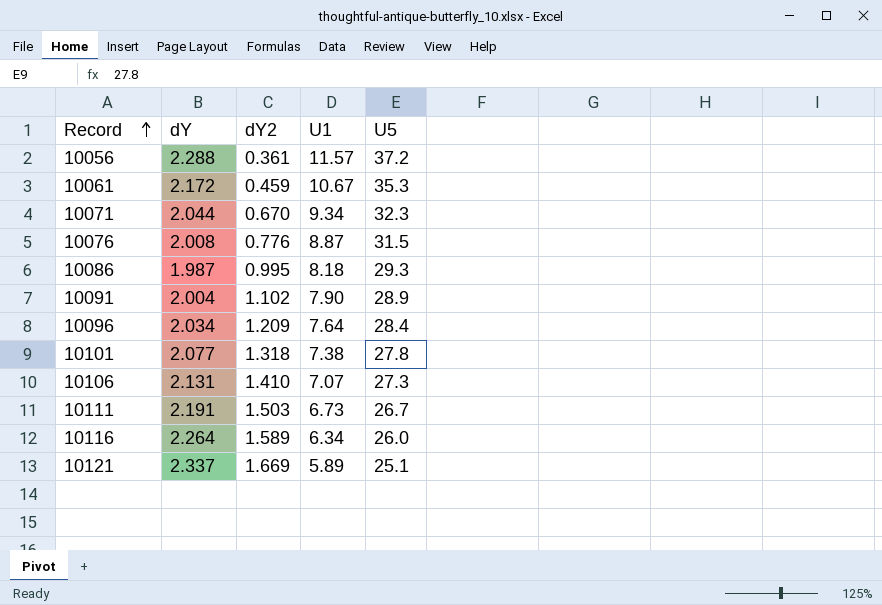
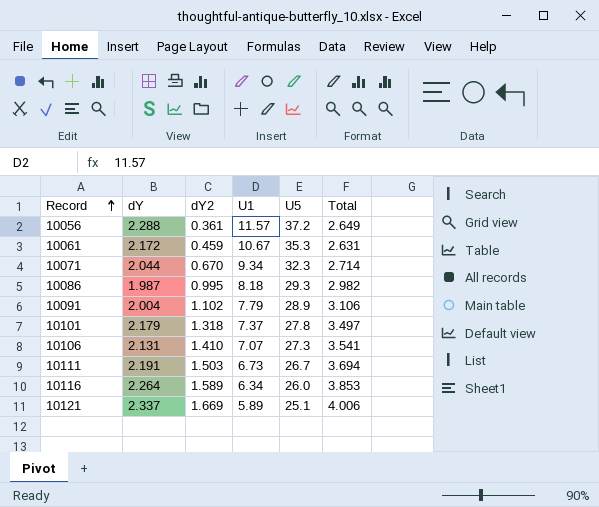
column Total | formula: none -> [dY] + [dY2]
row 10076: 2.008 | 0.776 | 8.87 | 31.5 -> none
row 10096: 2.034 | 1.209 | 7.64 | 28.4 -> none
10091 | U1: 7.90 -> 7.79
10101 | dY: 2.077 -> 2.179
10101 | U1: 7.38 -> 7.37

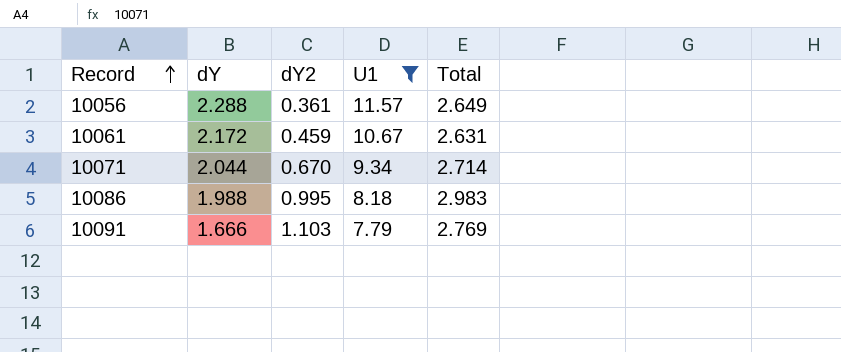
filter: none -> U1 >= 7.79
column U5 | position: 5 -> none
10086 | dY: 1.987 -> 1.988
10086 | Total: 2.982 -> 2.983
10091 | dY: 2.004 -> 1.666
10091 | dY2: 1.102 -> 1.103
10091 | Total: 3.106 -> 2.769

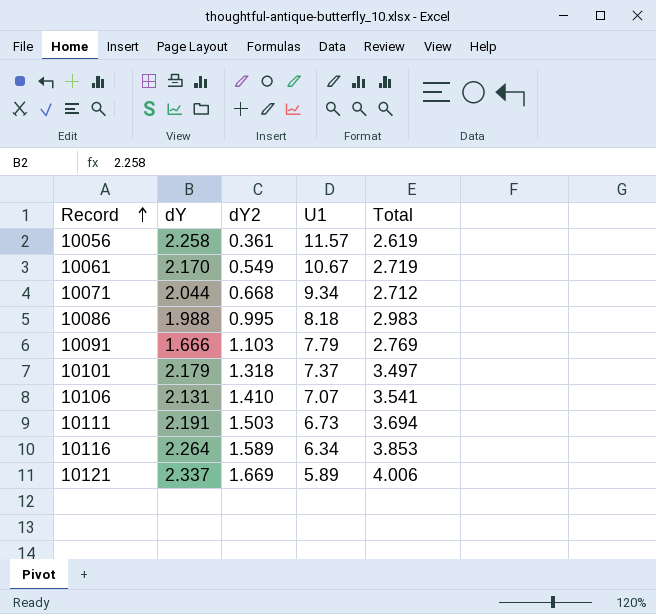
filter: U1 >= 7.79 -> none
10056 | dY: 2.288 -> 2.258
10056 | Total: 2.649 -> 2.619
10061 | dY: 2.172 -> 2.170
10061 | dY2: 0.459 -> 0.549
10061 | Total: 2.631 -> 2.719
10071 | dY2: 0.670 -> 0.668
10071 | Total: 2.714 -> 2.712

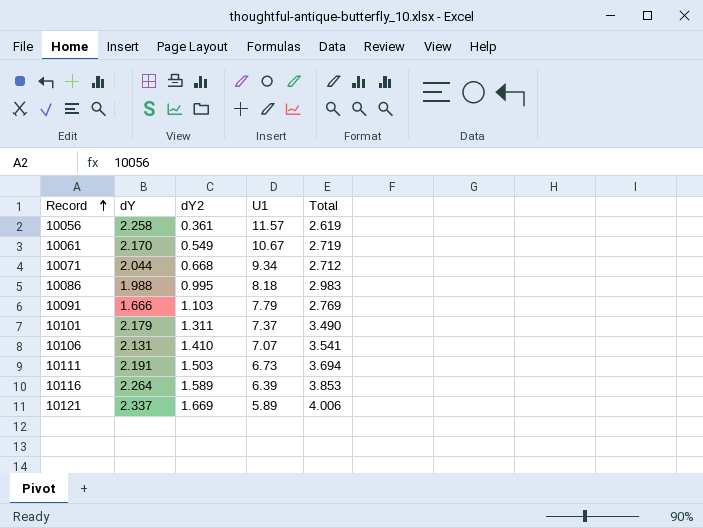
10101 | dY2: 1.318 -> 1.311
10101 | Total: 3.497 -> 3.490
10116 | U1: 6.34 -> 6.39

